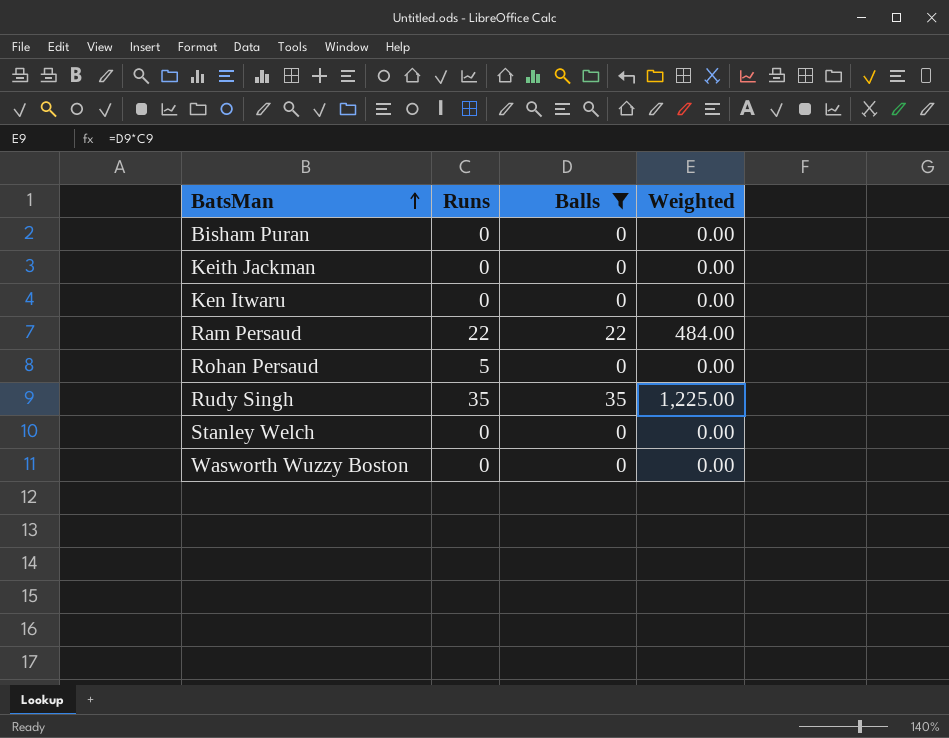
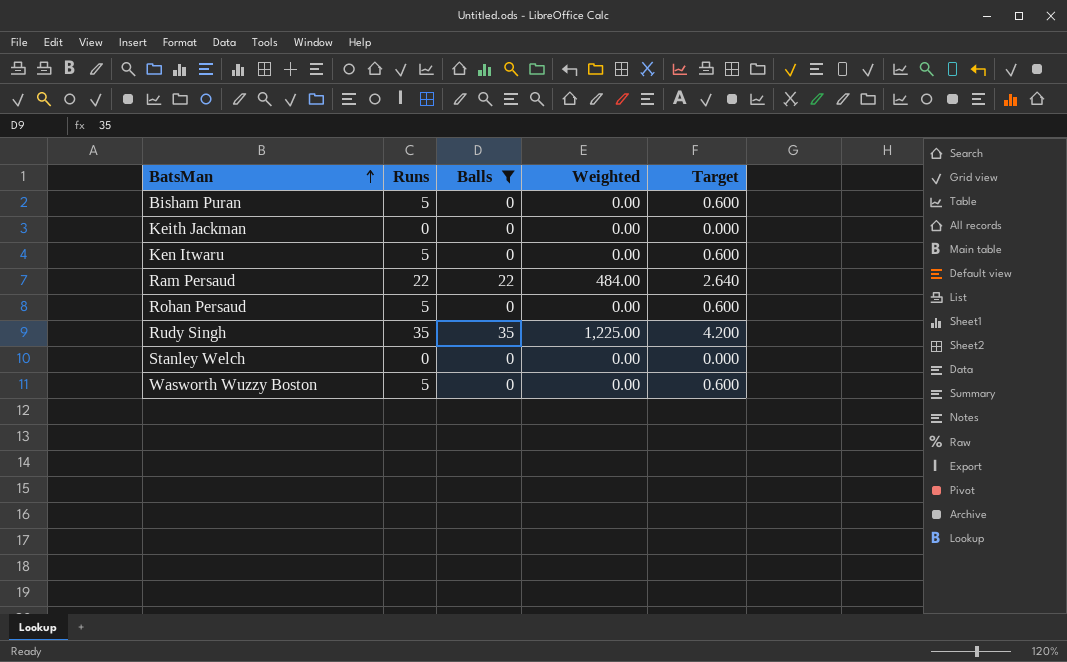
column Target | formula: none -> [Runs] * 0.12
Bisham Puran | Runs: 0 -> 5
Ken Itwaru | Runs: 0 -> 5
Wasworth Wuzzy Boston | Runs: 0 -> 5

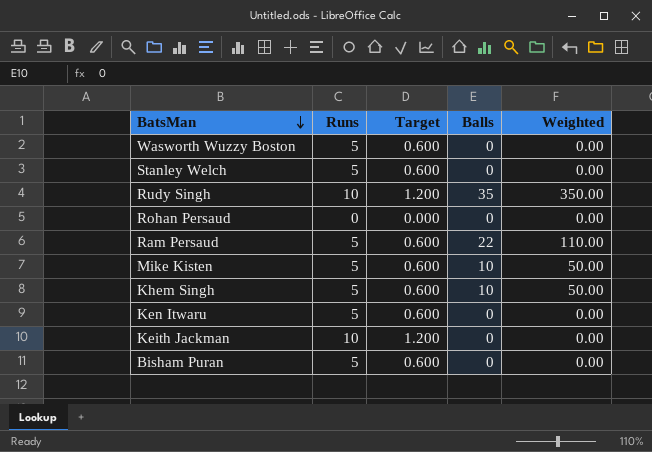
filter: Balls != 10 -> none
row order: BatsMan ascending -> BatsMan descending
column Target | position: 5 -> 3
Stanley Welch | Runs: 0 -> 5
Stanley Welch | Target: 0.000 -> 0.600
Rudy Singh | Runs: 35 -> 10
Rudy Singh | Target: 4.200 -> 1.200
Rudy Singh | Weighted: 1,225.00 -> 350.00
Rohan Persaud | Runs: 5 -> 0
Rohan Persaud | Target: 0.600 -> 0.000
Ram Persaud | Runs: 22 -> 5
Ram Persaud | Target: 2.640 -> 0.600
Ram Persaud | Weighted: 484.00 -> 110.00
Keith Jackman | Runs: 0 -> 10
Keith Jackman | Target: 0.000 -> 1.200

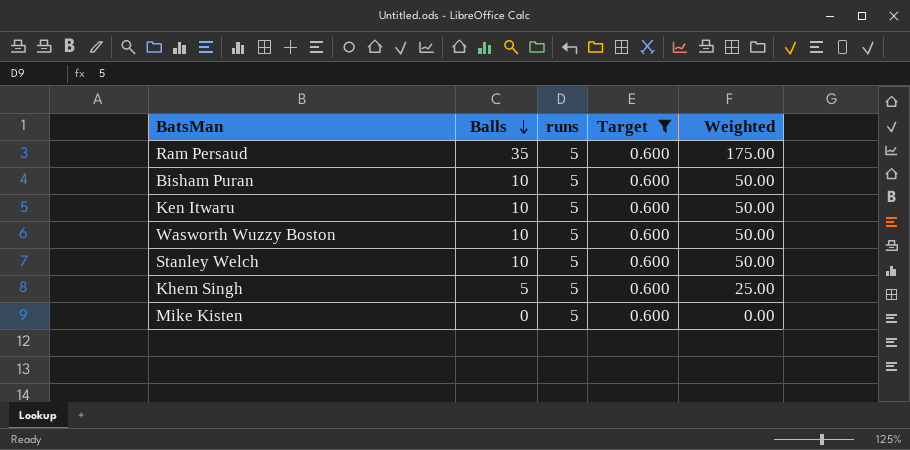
filter: none -> Target = 0.600
row order: BatsMan descending -> Balls descending
column Balls | position: 4 -> 2
column name: Runs -> runs
Ram Persaud | Balls: 22 -> 35
Ram Persaud | Weighted: 110.00 -> 175.00
Bisham Puran | Balls: 0 -> 10
Bisham Puran | Weighted: 0.00 -> 50.00
Ken Itwaru | Balls: 0 -> 10
Ken Itwaru | Weighted: 0.00 -> 50.00
Wasworth Wuzzy Boston | Balls: 0 -> 10
Wasworth Wuzzy Boston | Weighted: 0.00 -> 50.00
Stanley Welch | Balls: 0 -> 10
Stanley Welch | Weighted: 0.00 -> 50.00
Khem Singh | Balls: 10 -> 5
Khem Singh | Weighted: 50.00 -> 25.00
Mike Kisten | Balls: 10 -> 0
Mike Kisten | Weighted: 50.00 -> 0.00

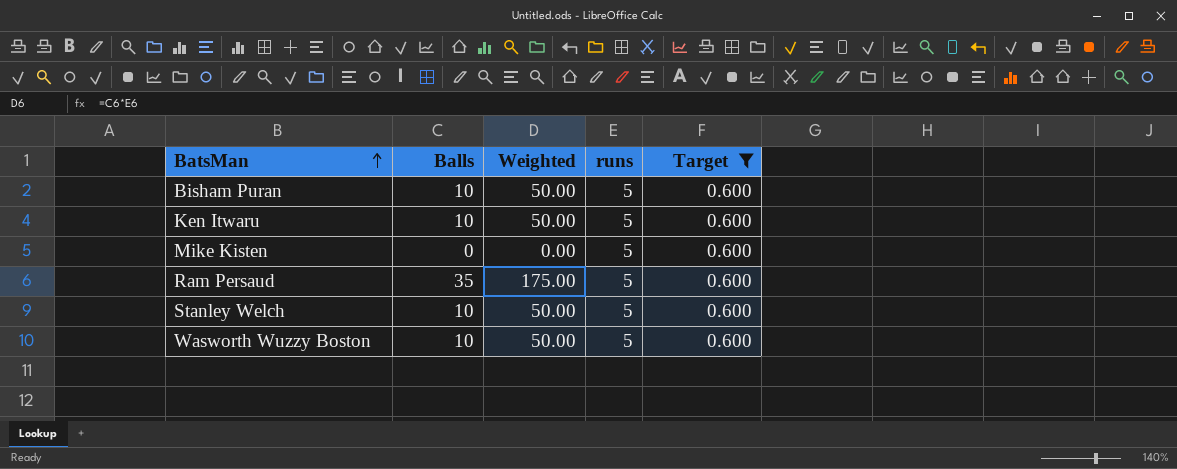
row order: Balls descending -> BatsMan ascending
column Weighted | position: 5 -> 3
row Khem Singh: 5 | 5 | 0.600 | 25.00 -> none

